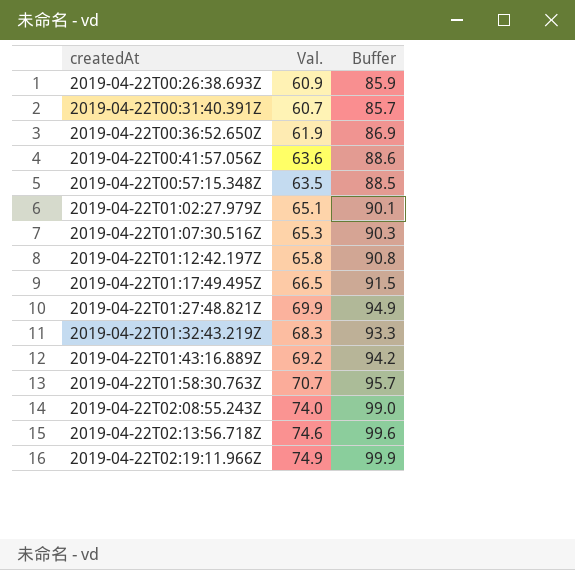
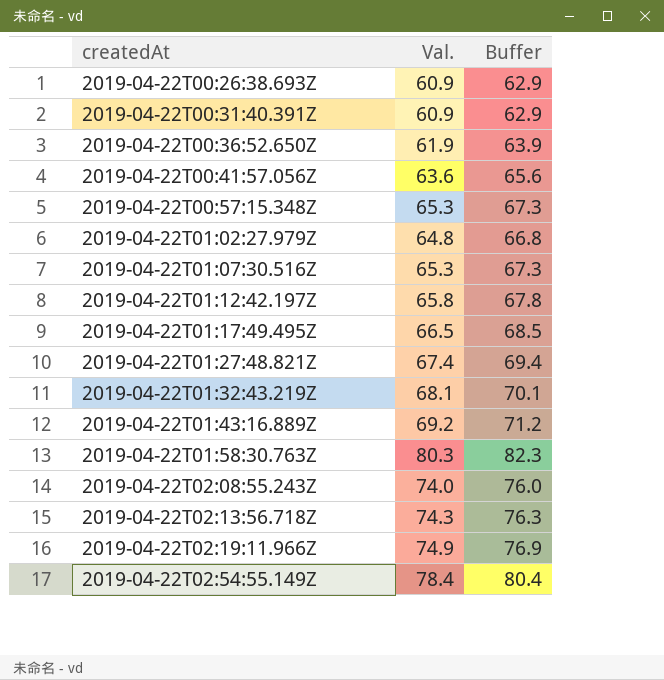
column Buffer | formula: [Val.] + 25 -> [Val.] + 2
2019-04-22T00:31:40.391Z | Val.: 60.7 -> 60.9
2019-04-22T00:57:15.348Z | Val.: 63.5 -> 65.3
2019-04-22T01:02:27.979Z | Val.: 65.1 -> 64.8
2019-04-22T01:27:48.821Z | Val.: 69.9 -> 67.4
2019-04-22T01:32:43.219Z | Val.: 68.3 -> 68.1
2019-04-22T01:58:30.763Z | Val.: 70.7 -> 80.3
2019-04-22T02:13:56.718Z | Val.: 74.6 -> 74.3
row 2019-04-22T02:54:55.149Z: none -> 78.4 | 80.4

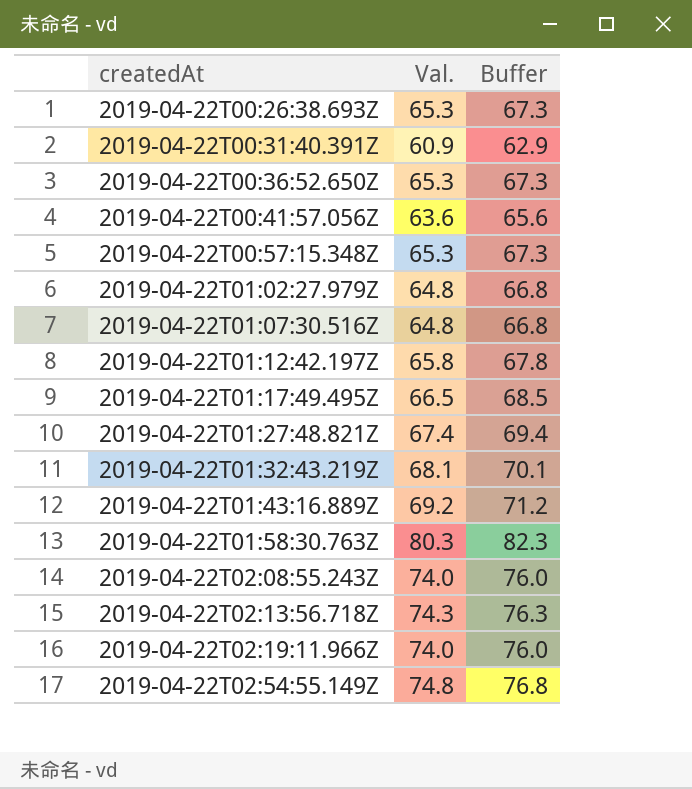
2019-04-22T00:26:38.693Z | Val.: 60.9 -> 65.3
2019-04-22T00:26:38.693Z | Buffer: 62.9 -> 67.3
2019-04-22T00:36:52.650Z | Val.: 61.9 -> 65.3
2019-04-22T00:36:52.650Z | Buffer: 63.9 -> 67.3
2019-04-22T01:07:30.516Z | Val.: 65.3 -> 64.8
2019-04-22T01:07:30.516Z | Buffer: 67.3 -> 66.8
2019-04-22T02:19:11.966Z | Val.: 74.9 -> 74.0
2019-04-22T02:19:11.966Z | Buffer: 76.9 -> 76.0
2019-04-22T02:54:55.149Z | Val.: 78.4 -> 74.8
2019-04-22T02:54:55.149Z | Buffer: 80.4 -> 76.8

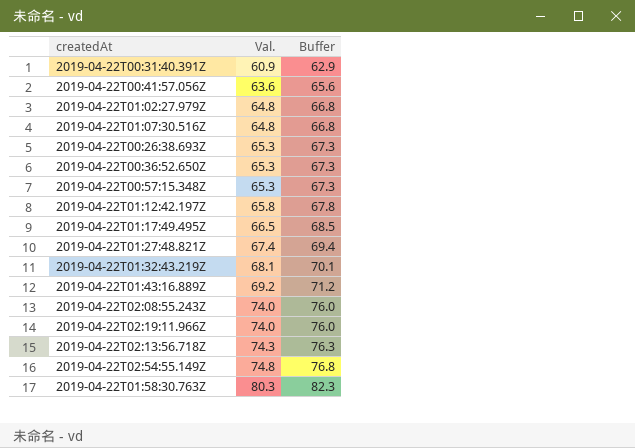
row order: createdAt ascending -> Val. ascending

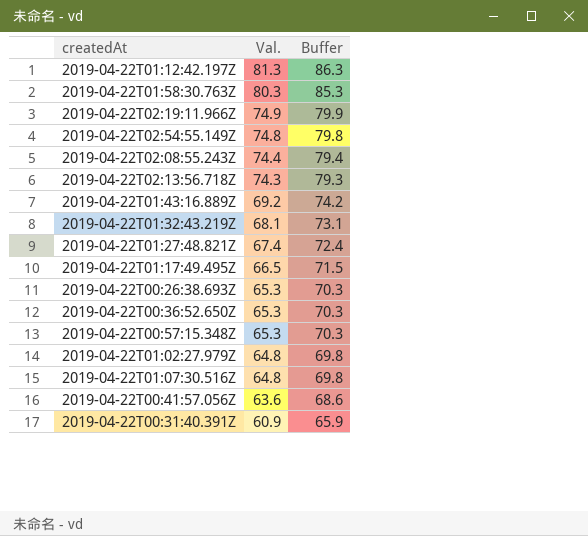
row order: Val. ascending -> Val. descending
column Buffer | formula: [Val.] + 2 -> [Val.] + 5
2019-04-22T01:12:42.197Z | Val.: 65.8 -> 81.3
2019-04-22T02:19:11.966Z | Val.: 74.0 -> 74.9
2019-04-22T02:08:55.243Z | Val.: 74.0 -> 74.4

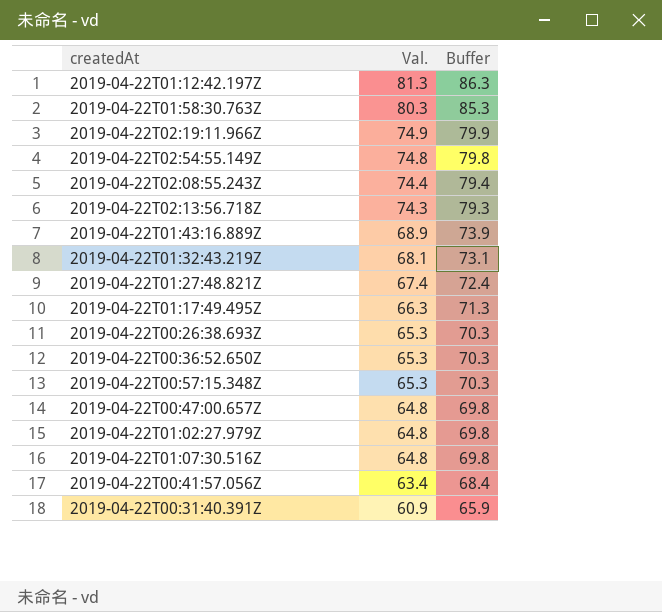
2019-04-22T01:43:16.889Z | Val.: 69.2 -> 68.9
2019-04-22T01:43:16.889Z | Buffer: 74.2 -> 73.9
2019-04-22T01:17:49.495Z | Val.: 66.5 -> 66.3
2019-04-22T01:17:49.495Z | Buffer: 71.5 -> 71.3
row 2019-04-22T00:47:00.657Z: none -> 64.8 | 69.8
2019-04-22T00:41:57.056Z | Val.: 63.6 -> 63.4
2019-04-22T00:41:57.056Z | Buffer: 68.6 -> 68.4

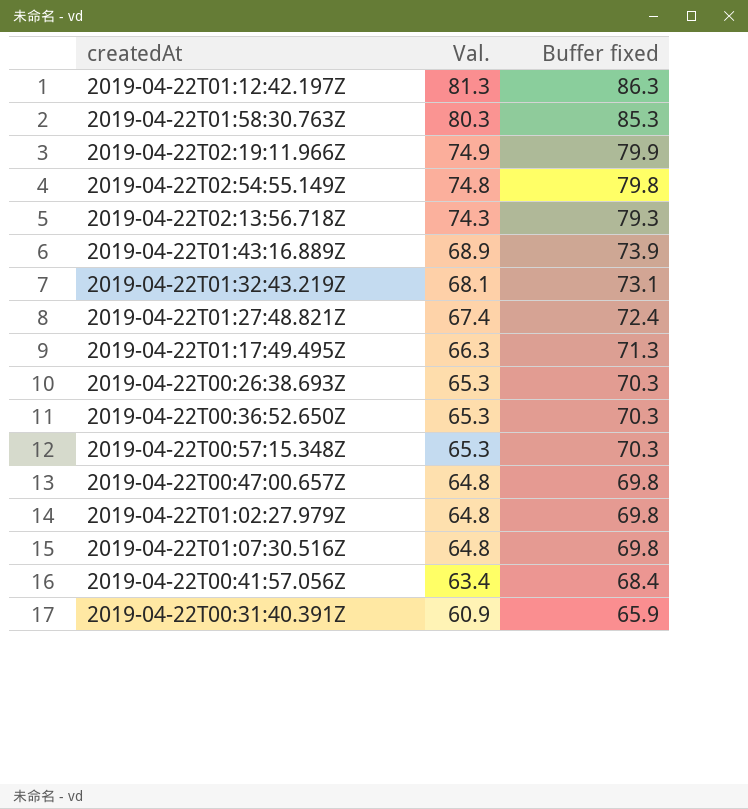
column name: Buffer -> Buffer fixed
row 2019-04-22T02:08:55.243Z: 74.4 | 79.4 -> none

